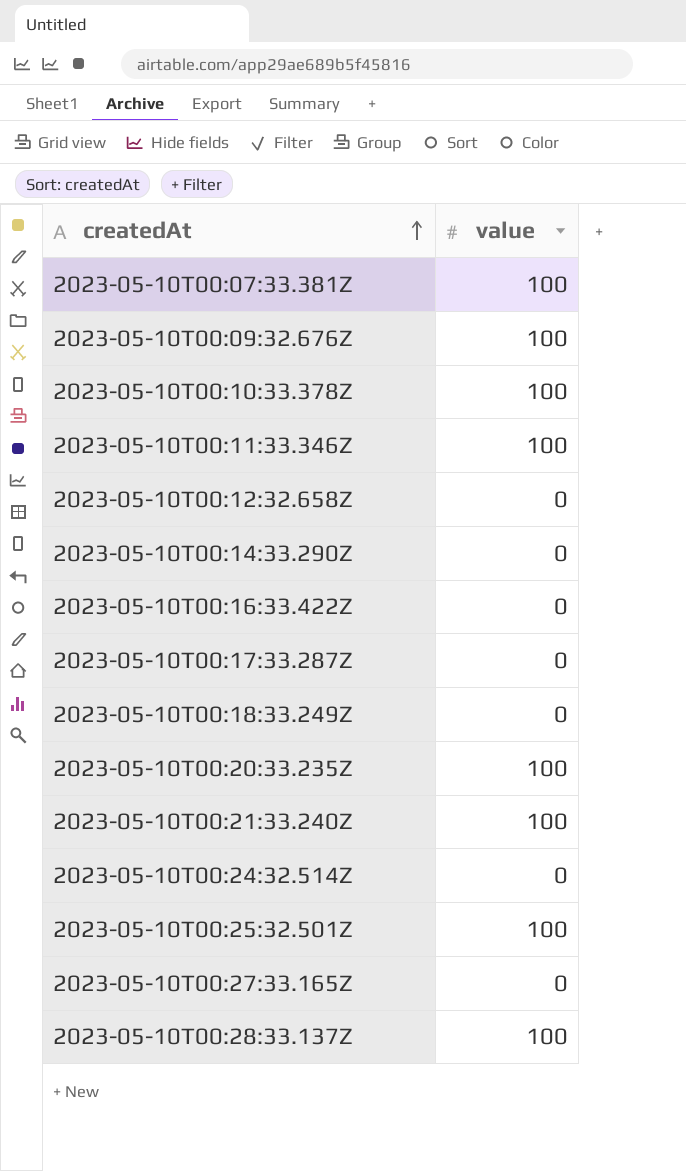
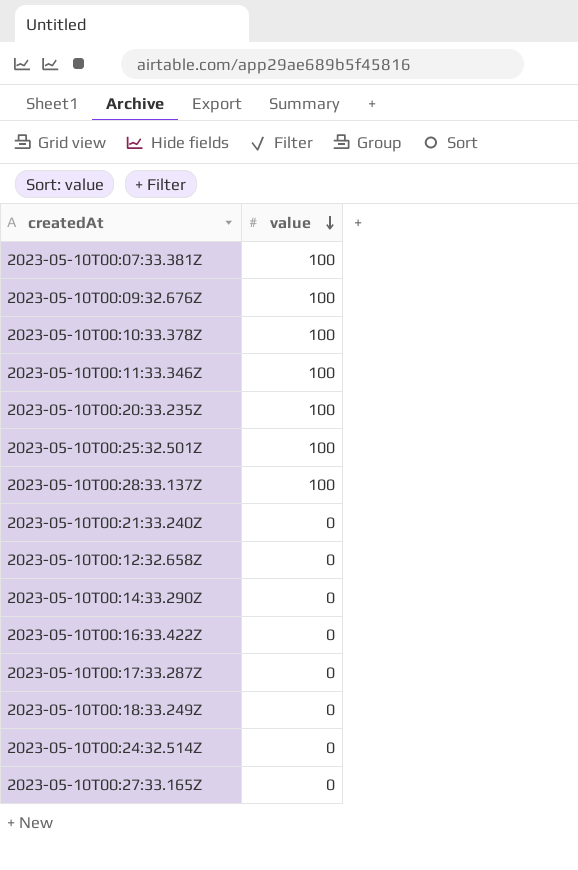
row order: createdAt ascending -> value descending
2023-05-10T00:21:33.240Z | value: 100 -> 0

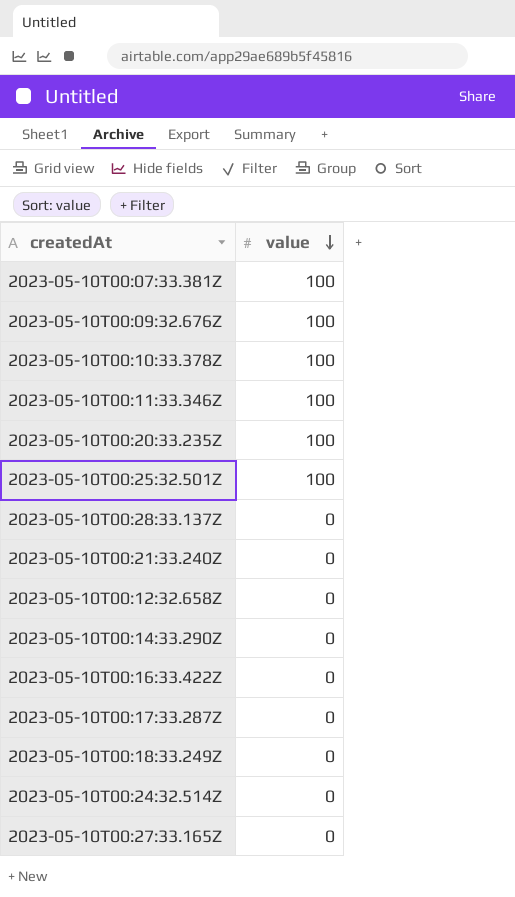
2023-05-10T00:28:33.137Z | value: 100 -> 0

